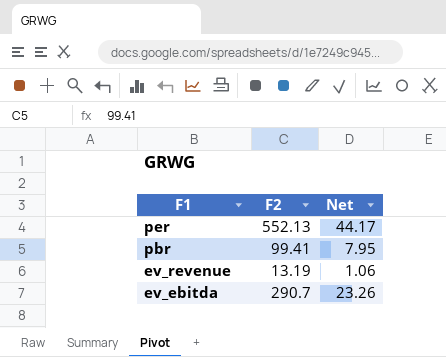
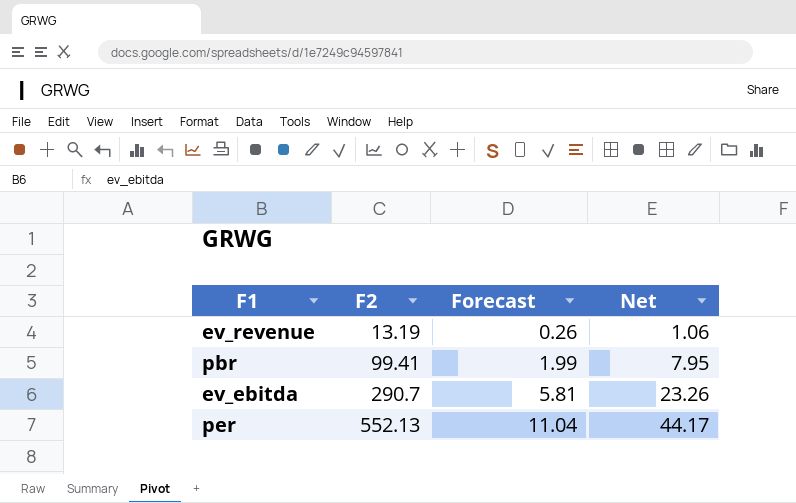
row order: F1 descending -> F2 ascending
column Forecast | formula: none -> [F2] * 0.02

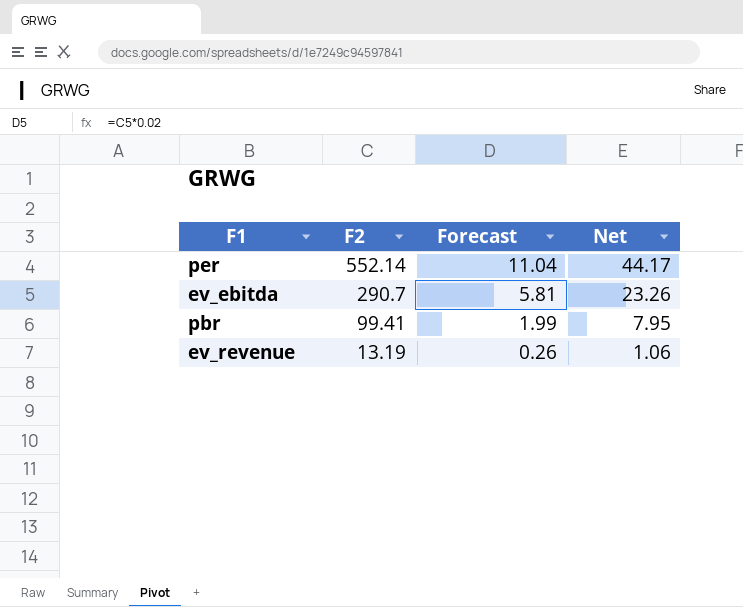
row order: F2 ascending -> F2 descending
per | F2: 552.13 -> 552.14

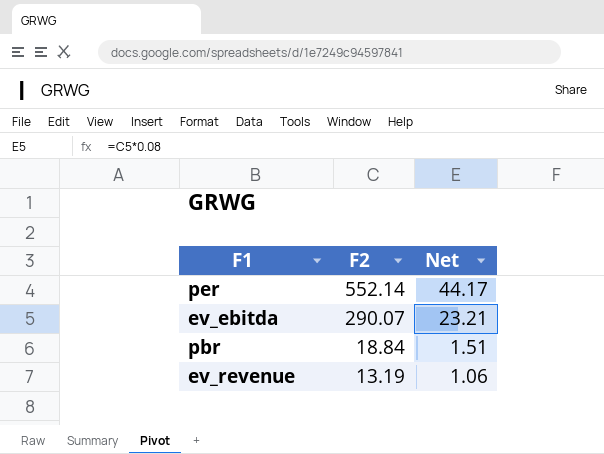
column Forecast | formula: [F2] * 0.02 -> none
ev_ebitda | F2: 290.7 -> 290.07
ev_ebitda | Net: 23.26 -> 23.21
pbr | F2: 99.41 -> 18.84
pbr | Net: 7.95 -> 1.51

